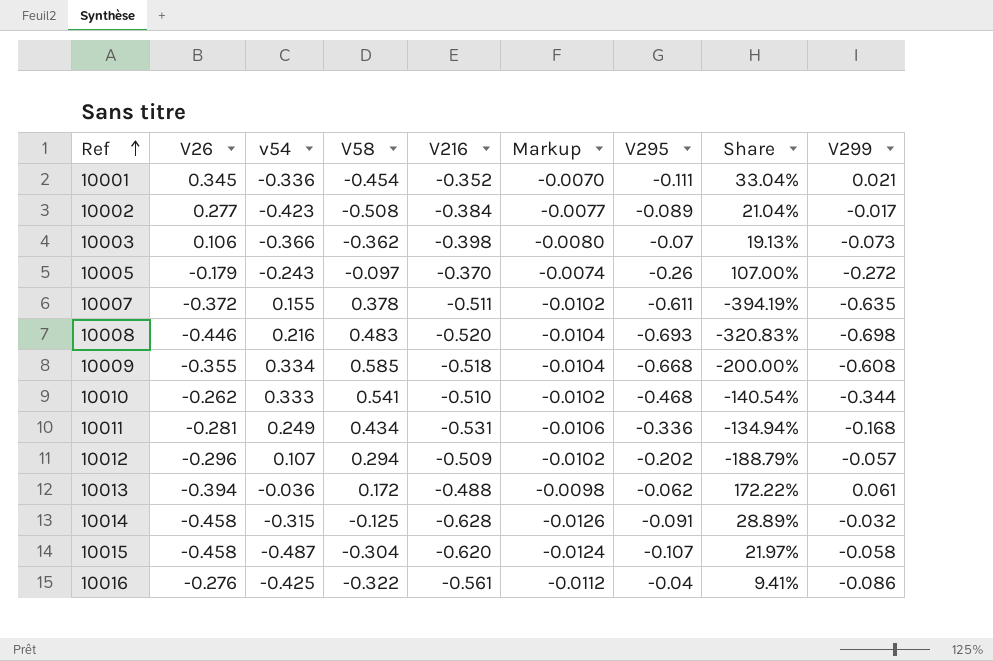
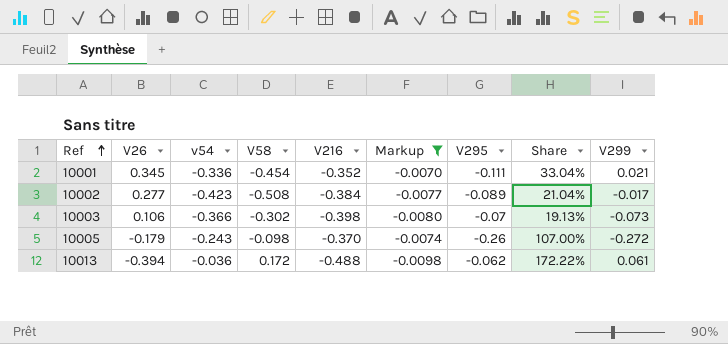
filter: none -> Markup >= -0.0098
10003 | V58: -0.362 -> -0.302
10005 | V58: -0.097 -> -0.098

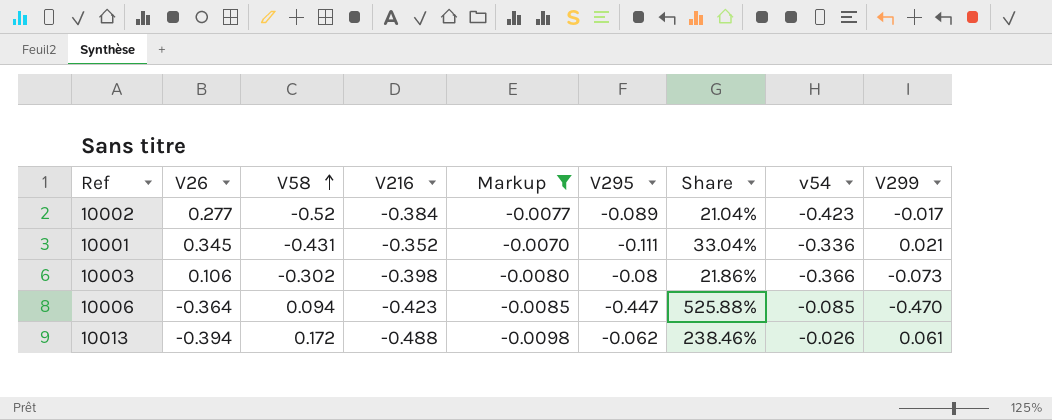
row order: Ref ascending -> V58 ascending
column v54 | position: 3 -> 8
row 10005: -0.179 | -0.243 | -0.098 | -0.370 | -0.0074 | -0.26 | 107.00% | -0.272 -> none
10002 | V58: -0.508 -> -0.52
10001 | V58: -0.454 -> -0.431
10003 | V295: -0.07 -> -0.08
10003 | Share: 19.13% -> 21.86%
row 10006: none -> -0.364 | 0.094 | -0.423 | -0.0085 | -0.447 | 525.88% | -0.085 | -0.470
10013 | Share: 172.22% -> 238.46%
10013 | v54: -0.036 -> -0.026

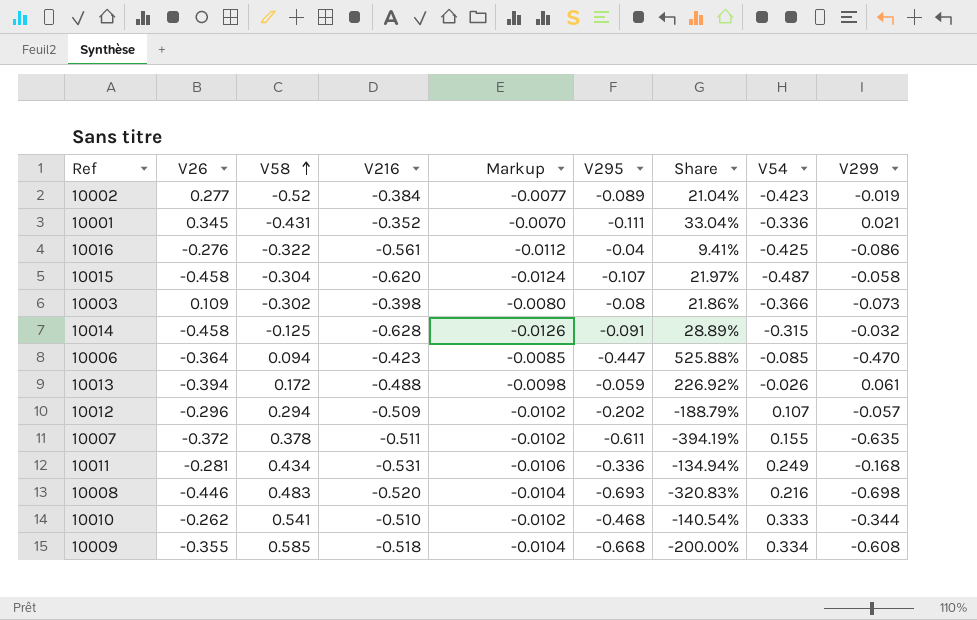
filter: Markup >= -0.0098 -> none
column name: v54 -> V54
10002 | V299: -0.017 -> -0.019
10003 | V26: 0.106 -> 0.109
10013 | V295: -0.062 -> -0.059
10013 | Share: 238.46% -> 226.92%

